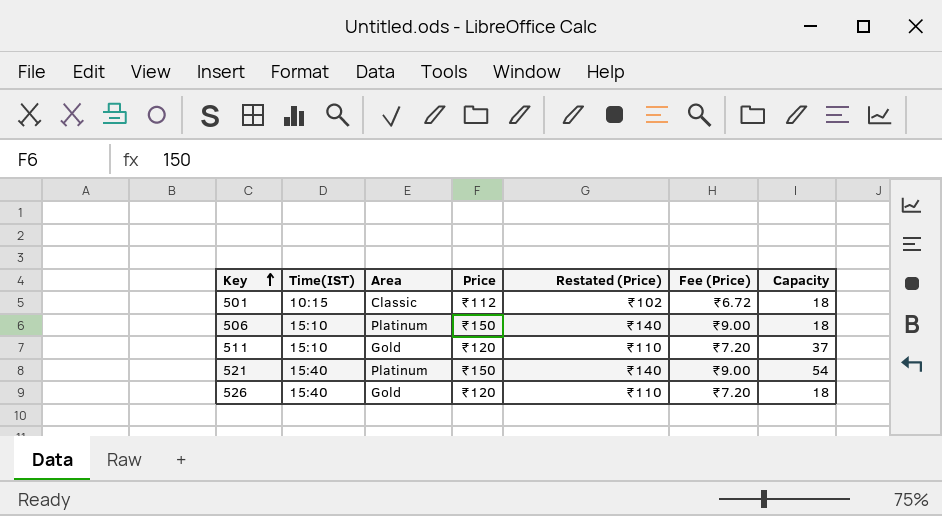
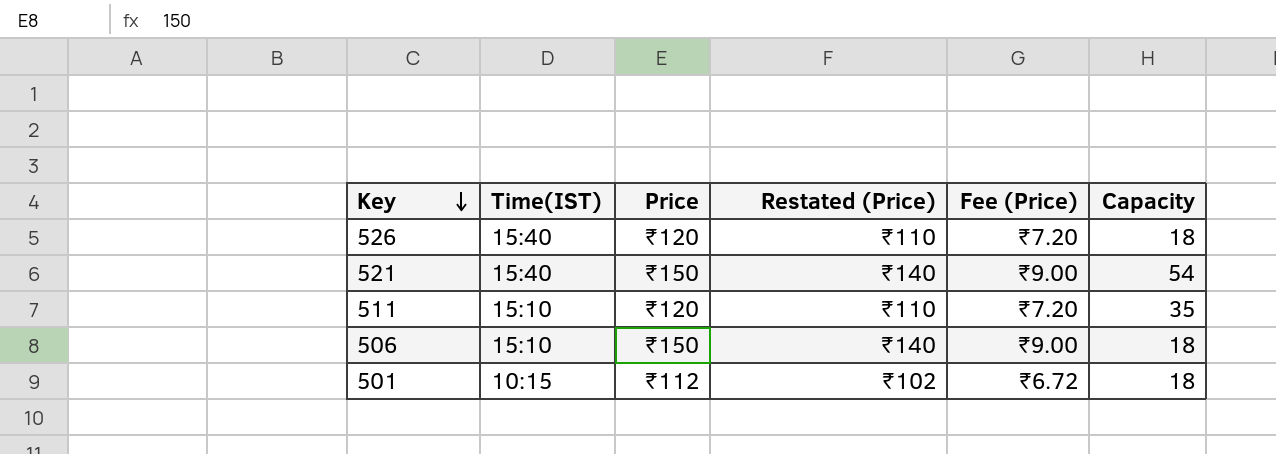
row order: Key ascending -> Key descending
column Area | position: 3 -> none
511 | Capacity: 37 -> 35

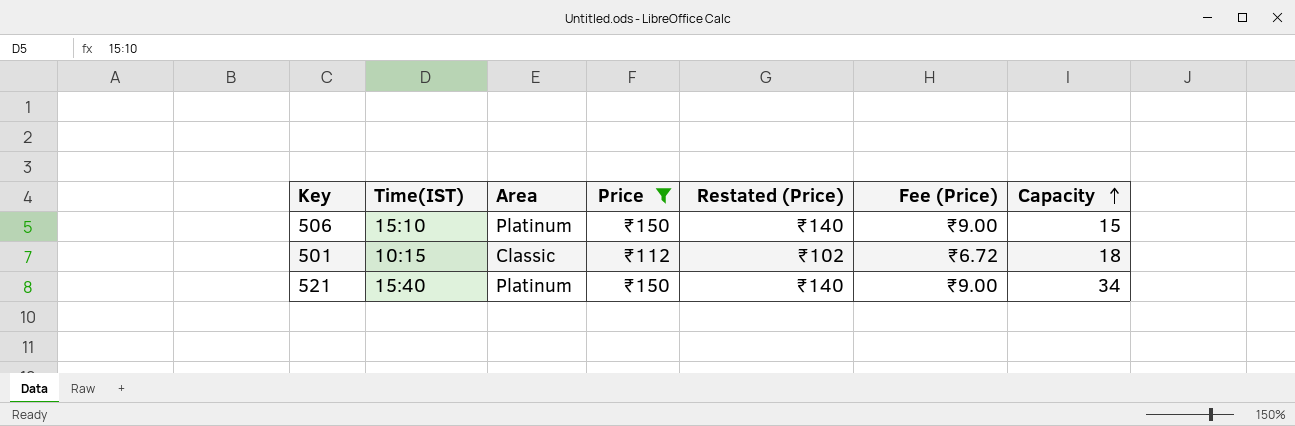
filter: none -> Price != ₹120
row order: Key descending -> Capacity ascending
column Area | position: none -> 3
506 | Capacity: 18 -> 15
521 | Capacity: 54 -> 34

